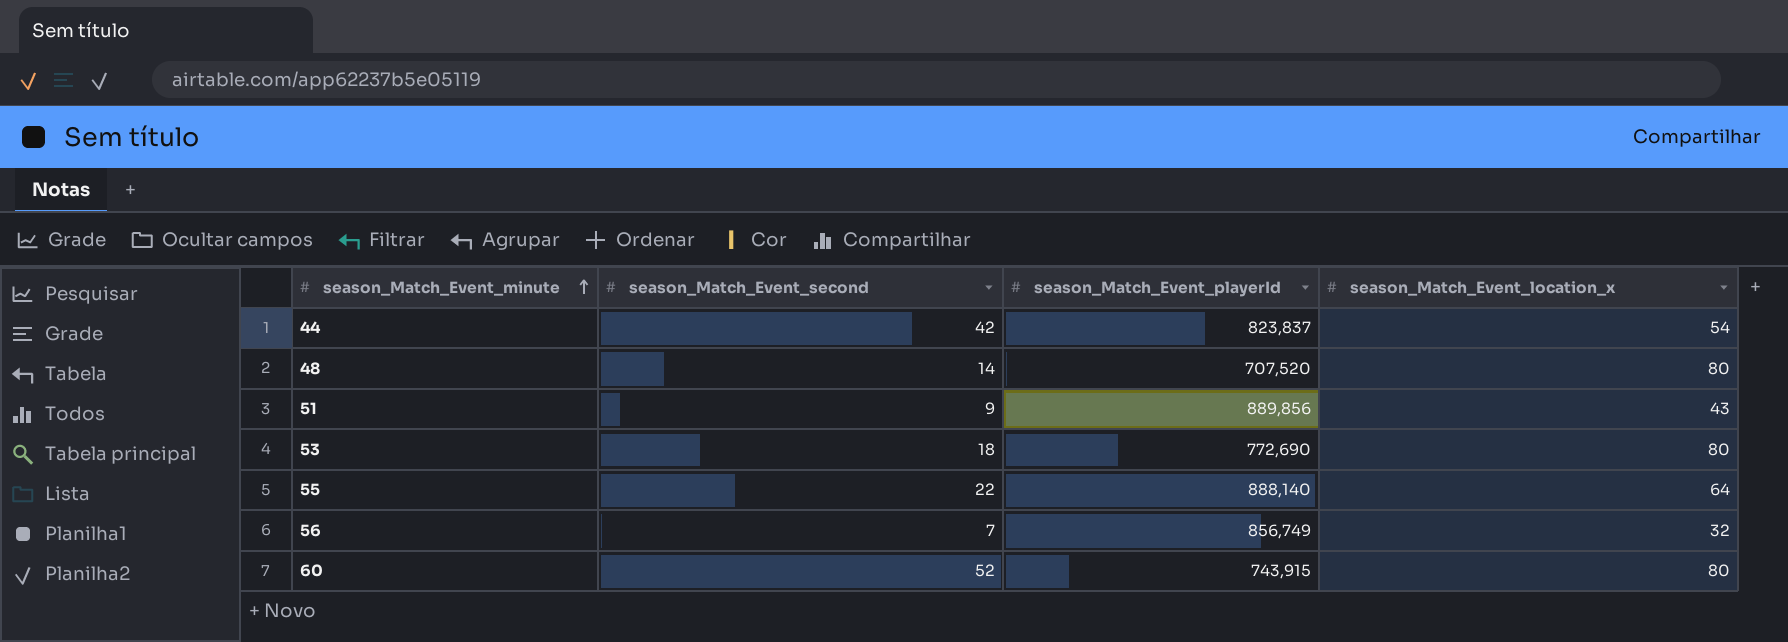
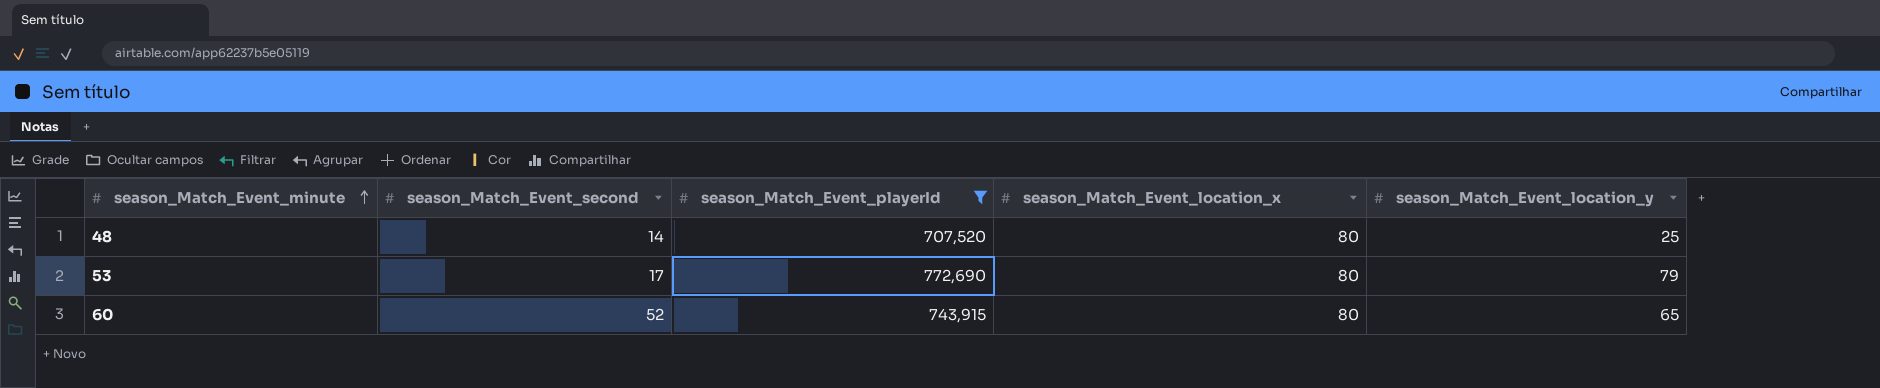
filter: none -> season_Match_Event_playerId <= 772,690
column season_Match_Event_location_y | position: none -> 5
53 | season_Match_Event_second: 18 -> 17

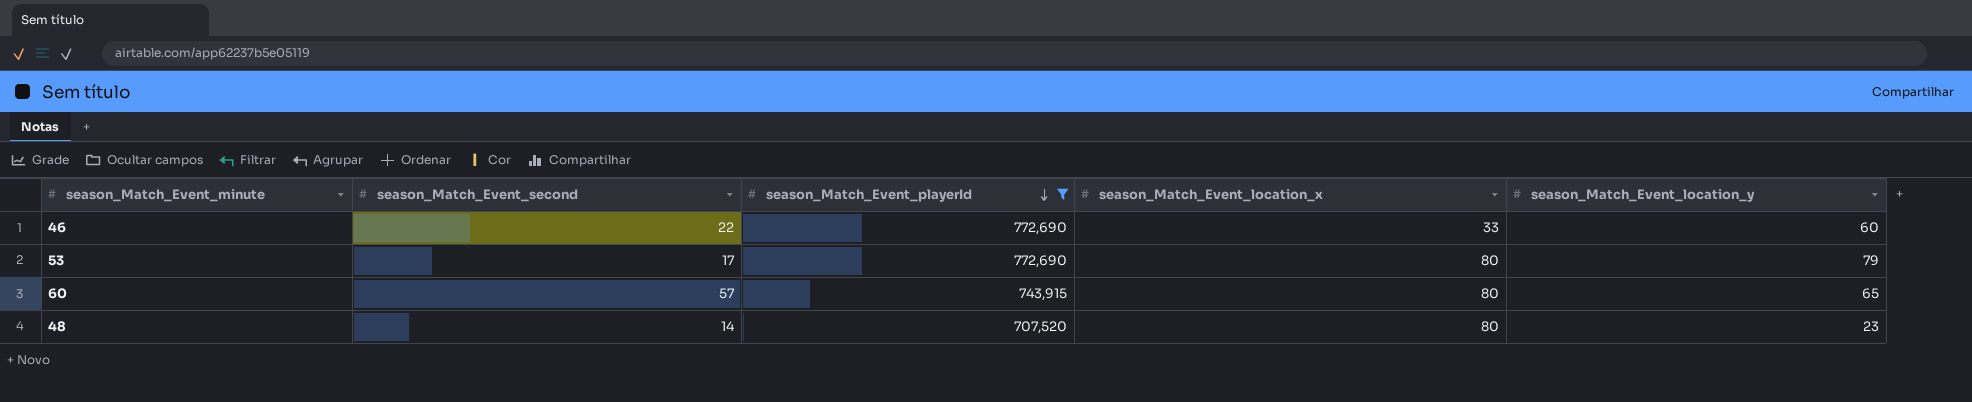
row order: season_Match_Event_minute ascending -> season_Match_Event_playerId descending
row 46: none -> 22 | 772,690 | 33 | 60
60 | season_Match_Event_second: 52 -> 57
48 | season_Match_Event_location_y: 25 -> 23

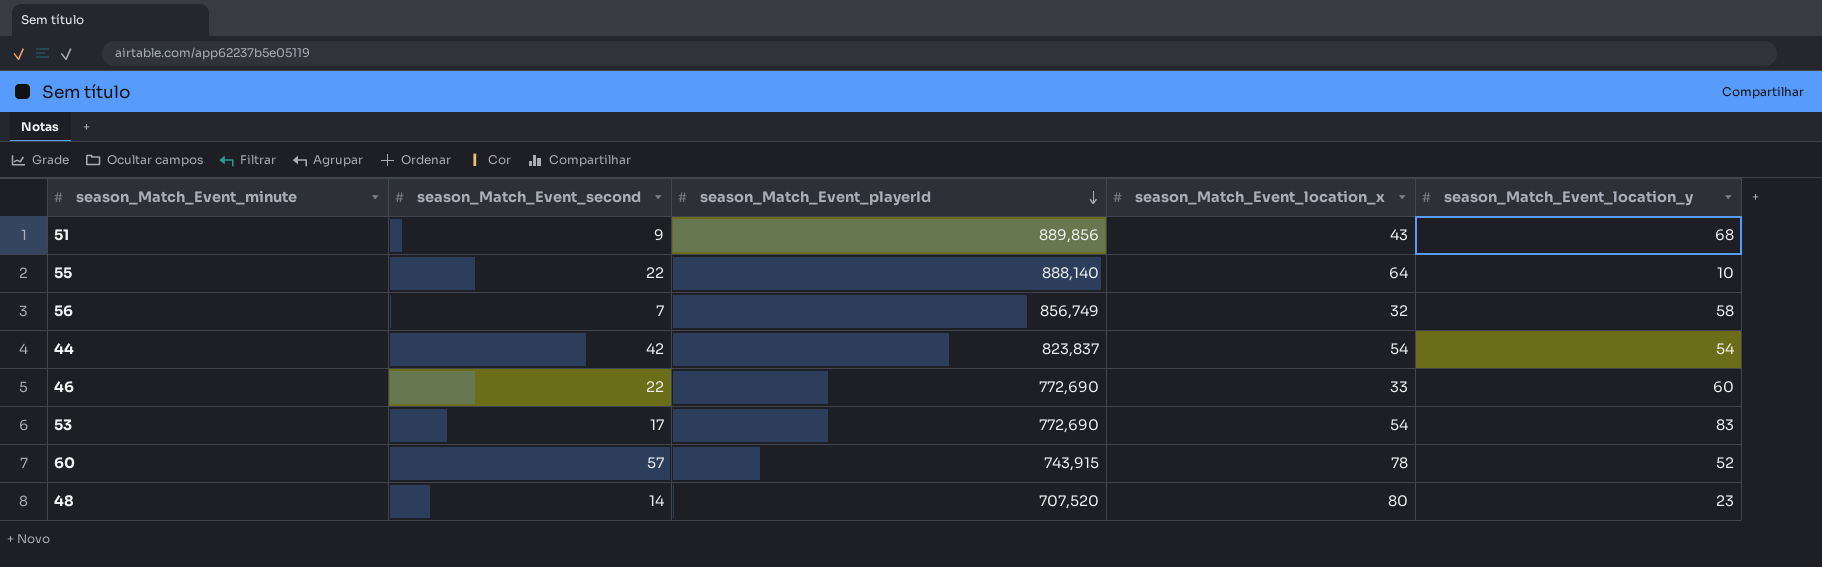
filter: season_Match_Event_playerId <= 772,690 -> none
53 | season_Match_Event_location_x: 80 -> 54
53 | season_Match_Event_location_y: 79 -> 83
60 | season_Match_Event_location_x: 80 -> 78
60 | season_Match_Event_location_y: 65 -> 52

